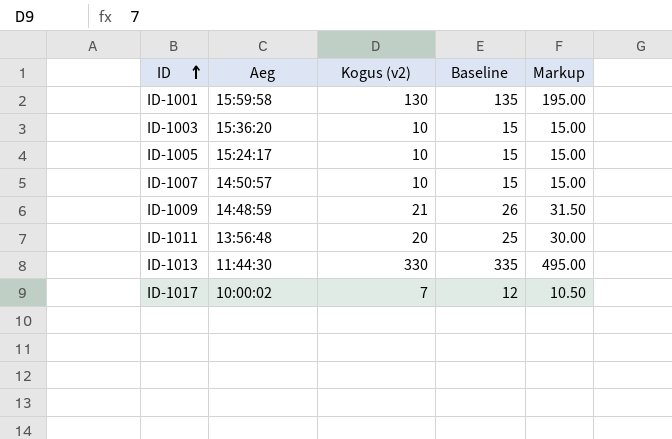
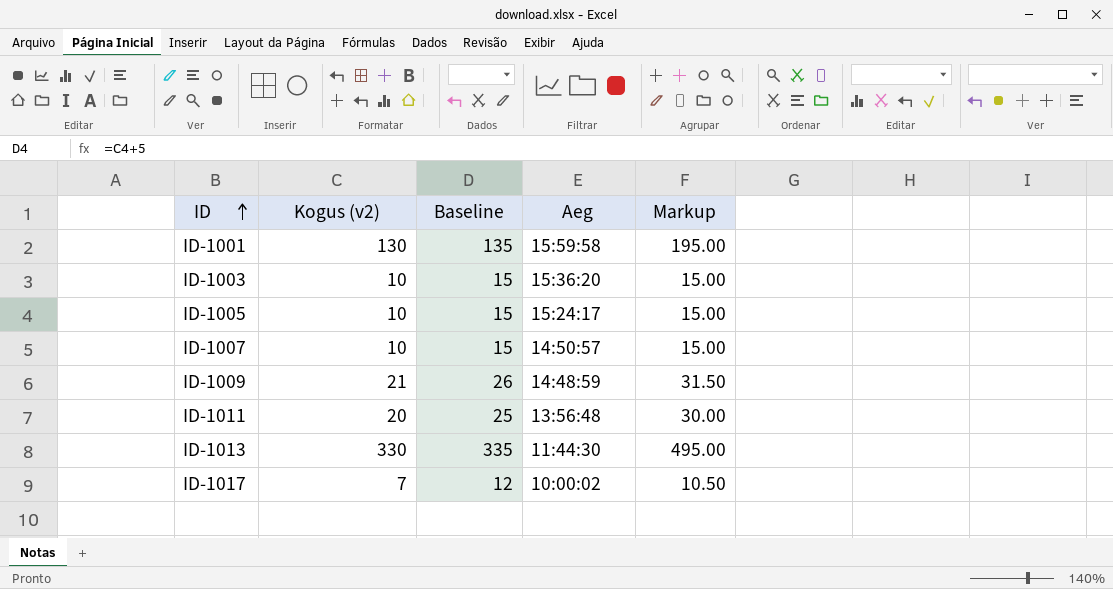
column Aeg | position: 2 -> 4

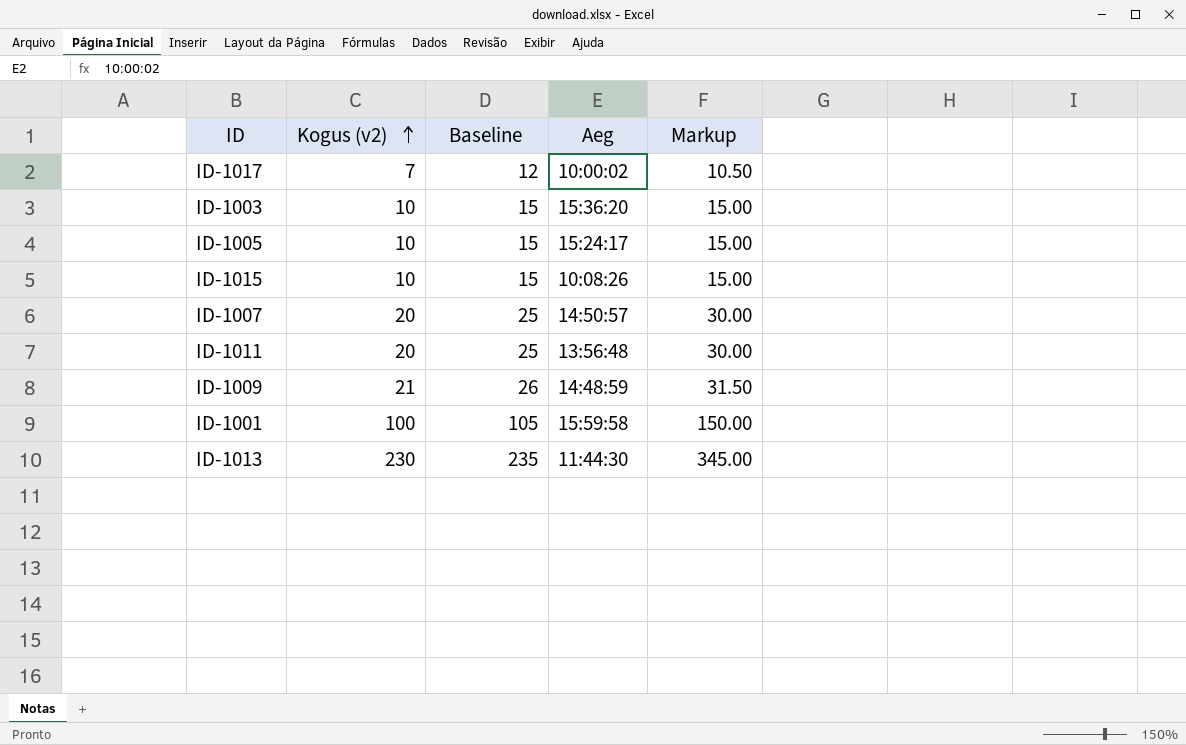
row order: ID ascending -> Kogus (v2) ascending
row ID-1015: none -> 10 | 15 | 10:08:26 | 15.00
ID-1007 | Kogus (v2): 10 -> 20
ID-1007 | Baseline: 15 -> 25
ID-1007 | Markup: 15.00 -> 30.00
ID-1001 | Kogus (v2): 130 -> 100
ID-1001 | Baseline: 135 -> 105
ID-1001 | Markup: 195.00 -> 150.00
ID-1013 | Kogus (v2): 330 -> 230
ID-1013 | Baseline: 335 -> 235
ID-1013 | Markup: 495.00 -> 345.00

